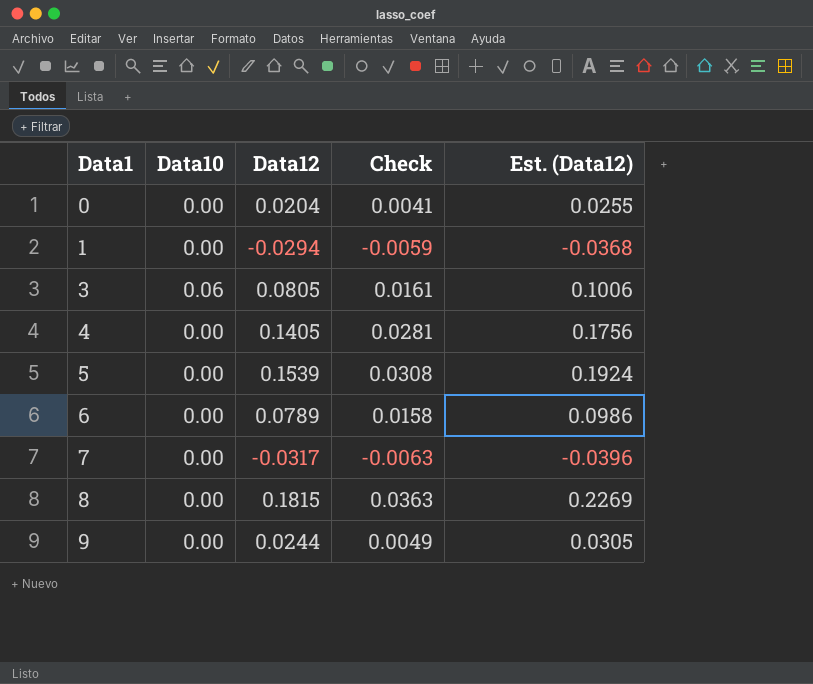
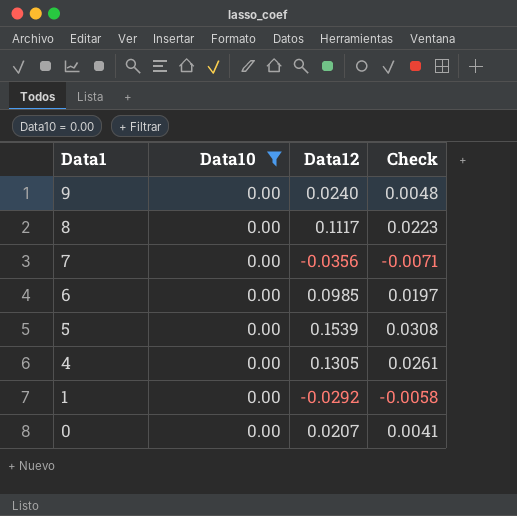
filter: none -> Data10 = 0.00
row order: Data1 ascending -> Data1 descending
column Est. (Data12) | formula: [Data12] * 1.25 -> none
9 | Data12: 0.0244 -> 0.0240
9 | Check: 0.0049 -> 0.0048
8 | Data12: 0.1815 -> 0.1117
8 | Check: 0.0363 -> 0.0223
7 | Data12: -0.0317 -> -0.0356
7 | Check: -0.0063 -> -0.0071
6 | Data12: 0.0789 -> 0.0985
6 | Check: 0.0158 -> 0.0197
4 | Data12: 0.1405 -> 0.1305
4 | Check: 0.0281 -> 0.0261
1 | Data12: -0.0294 -> -0.0292
1 | Check: -0.0059 -> -0.0058
0 | Data12: 0.0204 -> 0.0207

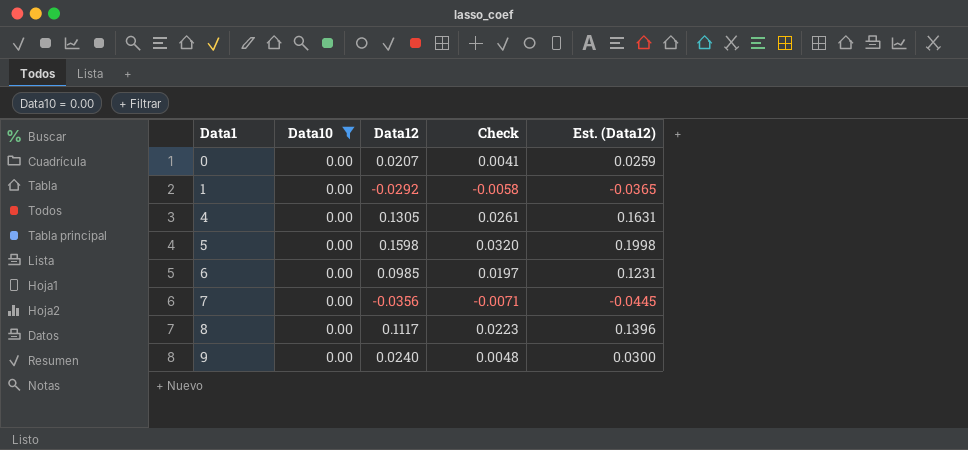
row order: Data1 descending -> Data1 ascending
column Est. (Data12) | formula: none -> [Data12] * 1.25
5 | Data12: 0.1539 -> 0.1598
5 | Check: 0.0308 -> 0.0320

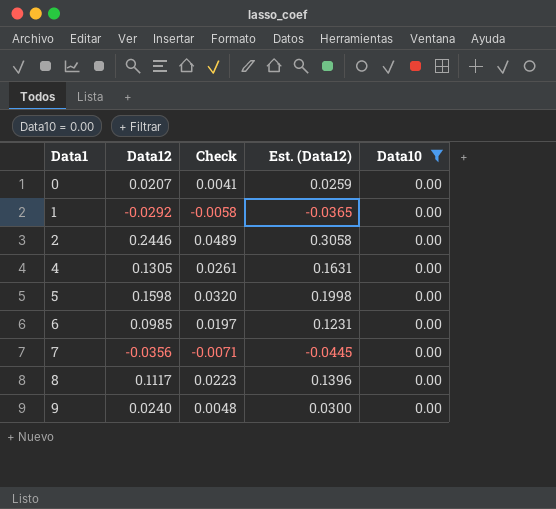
column Data10 | position: 2 -> 5
row 2: none -> 0.2446 | 0.0489 | 0.3058 | 0.00

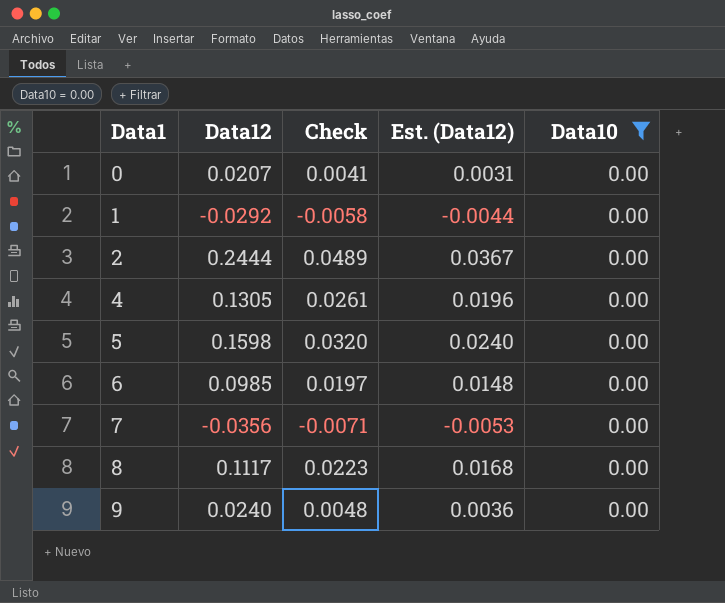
column Est. (Data12) | formula: [Data12] * 1.25 -> [Data12] * 0.15
2 | Data12: 0.2446 -> 0.2444

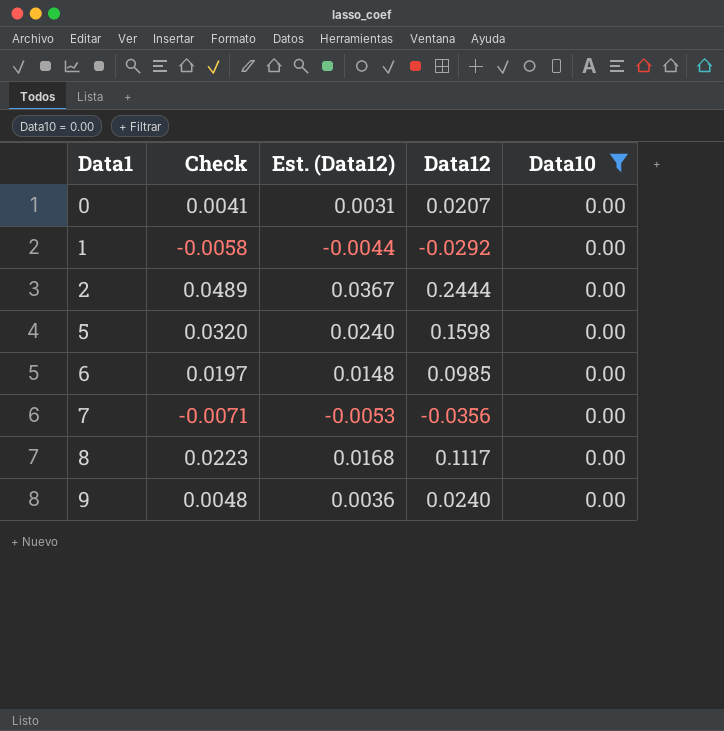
column Data12 | position: 2 -> 4
row 4: 0.1305 | 0.0261 | 0.0196 | 0.00 -> none

